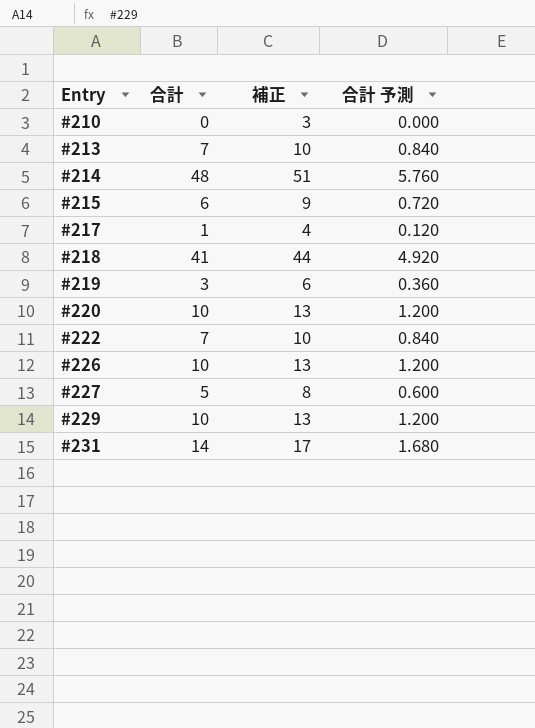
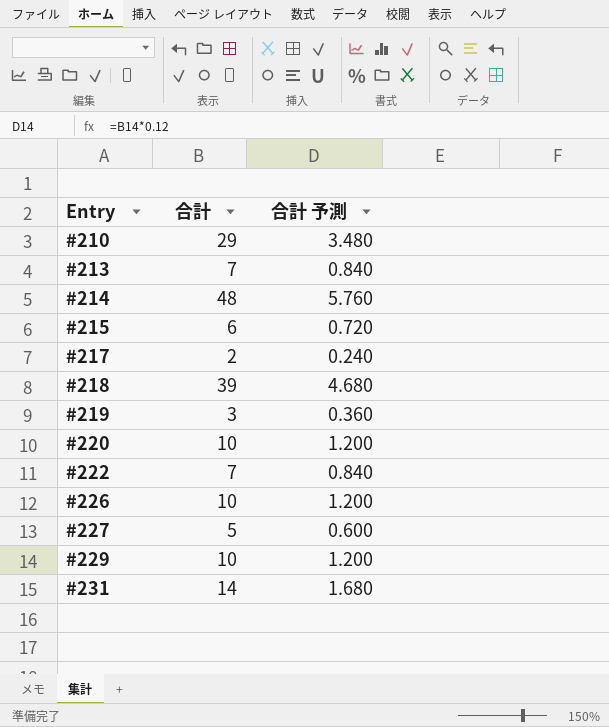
column 補正 | formula: [合計] + 3 -> none
#210 | 合計: 0 -> 29
#210 | 合計 予測: 0.000 -> 3.480
#217 | 合計: 1 -> 2
#217 | 合計 予測: 0.120 -> 0.240
#218 | 合計: 41 -> 39
#218 | 合計 予測: 4.920 -> 4.680

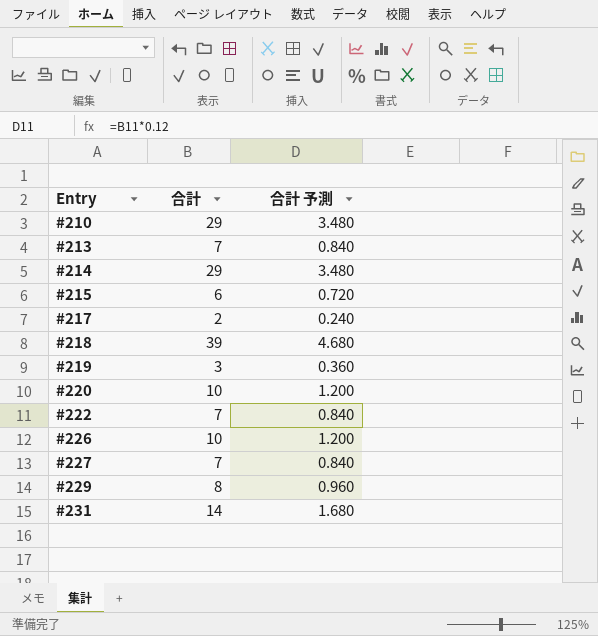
#214 | 合計: 48 -> 29
#214 | 合計 予測: 5.760 -> 3.480
#227 | 合計: 5 -> 7
#227 | 合計 予測: 0.600 -> 0.840
#229 | 合計: 10 -> 8
#229 | 合計 予測: 1.200 -> 0.960

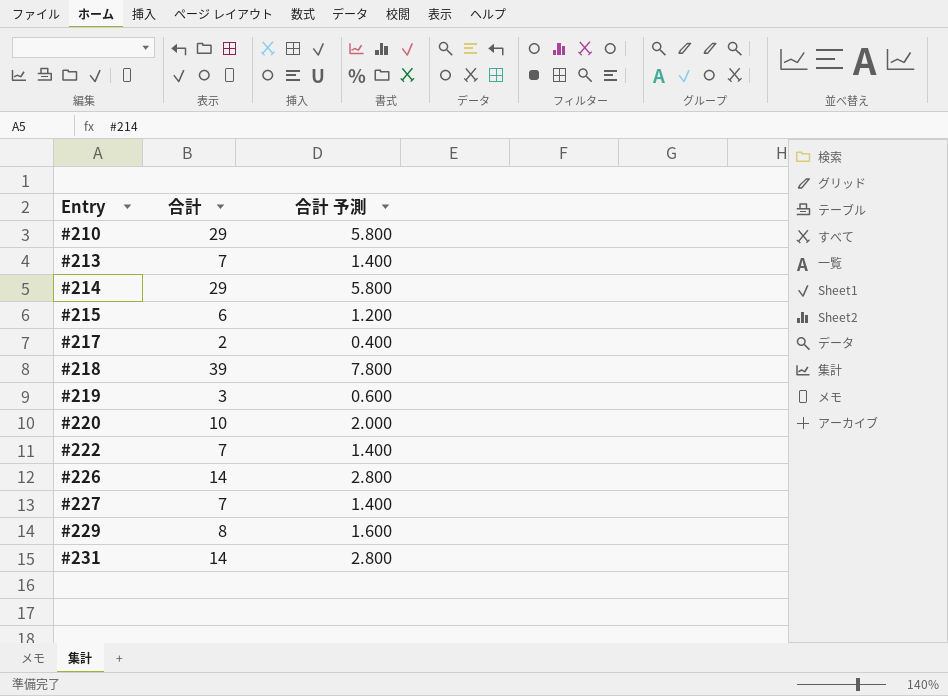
column 合計 予測 | formula: [合計] * 0.12 -> [合計] * 0.2
#226 | 合計: 10 -> 14

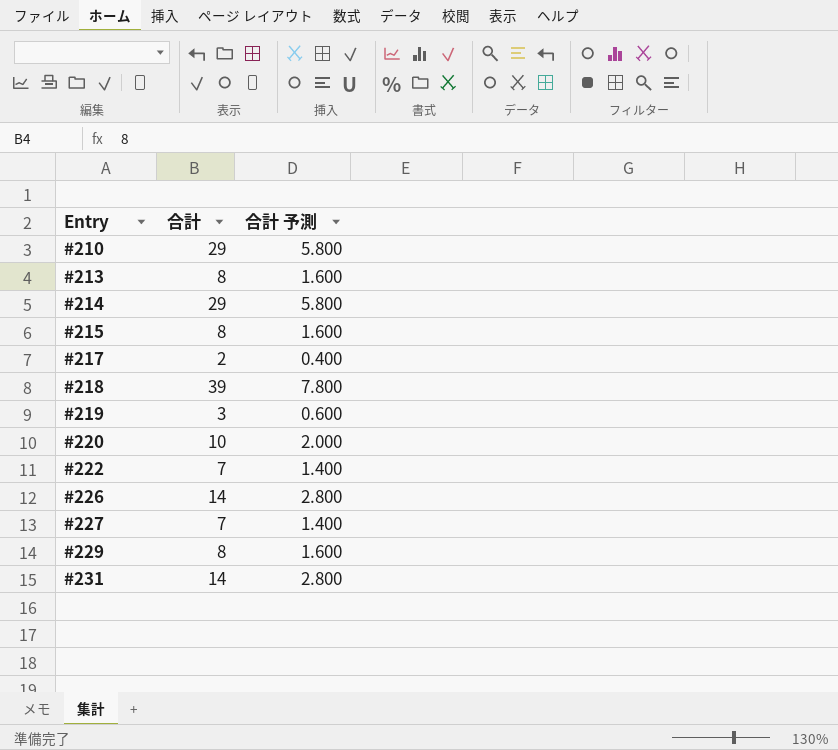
#213 | 合計: 7 -> 8
#213 | 合計 予測: 1.400 -> 1.600
#215 | 合計: 6 -> 8
#215 | 合計 予測: 1.200 -> 1.600

